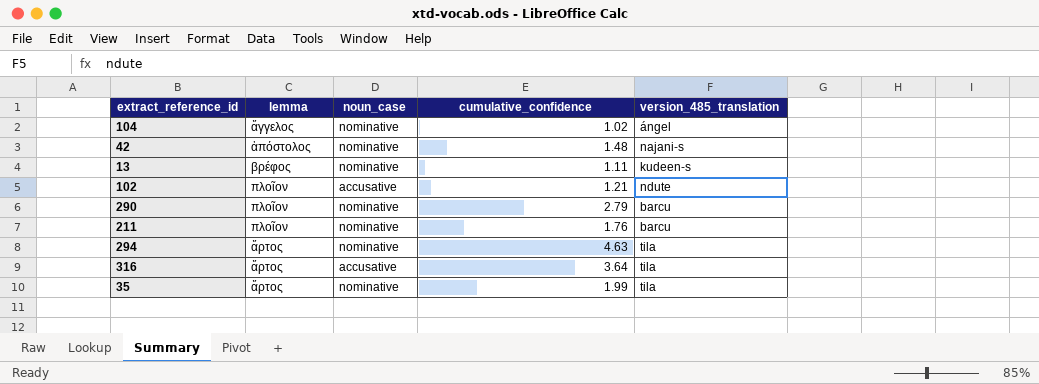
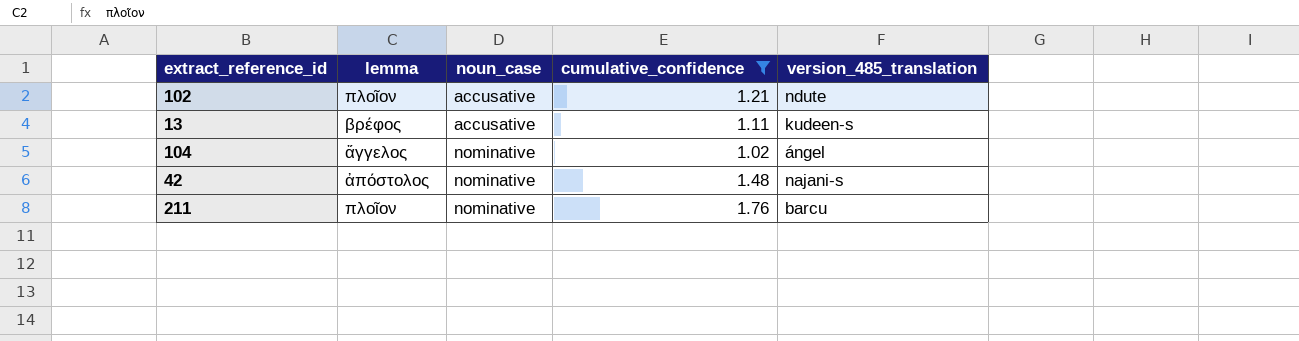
filter: none -> cumulative_confidence <= 1.76
row order: none -> noun_case ascending
13 | noun_case: nominative -> accusative

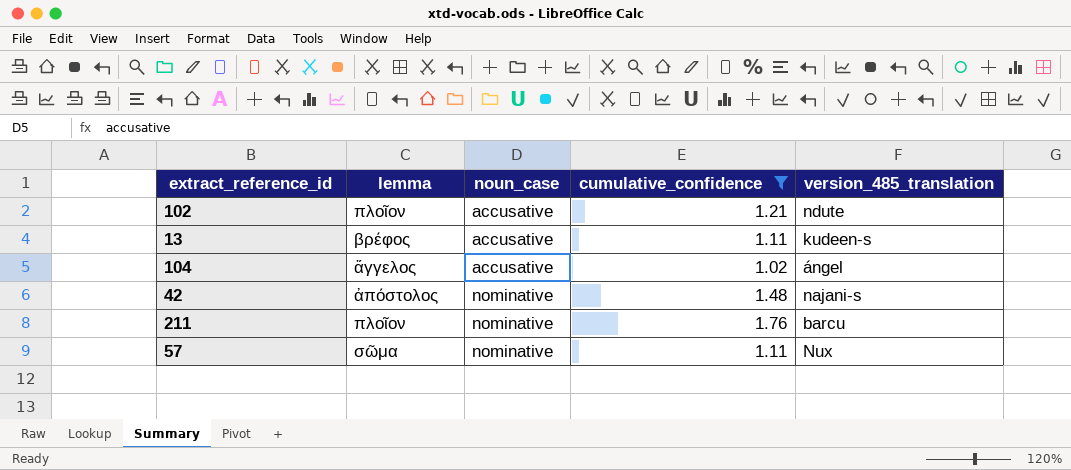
104 | noun_case: nominative -> accusative
row 57: none -> σῶμα | nominative | 1.11 | Nux

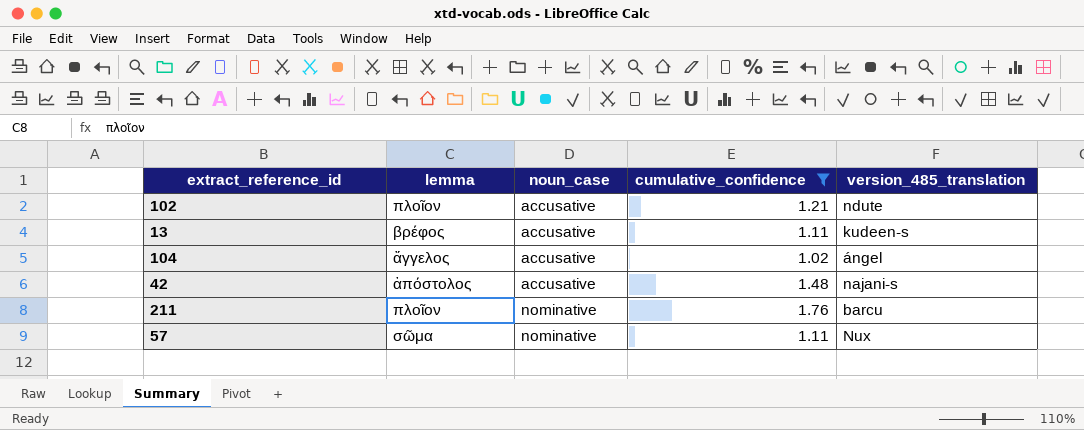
42 | noun_case: nominative -> accusative

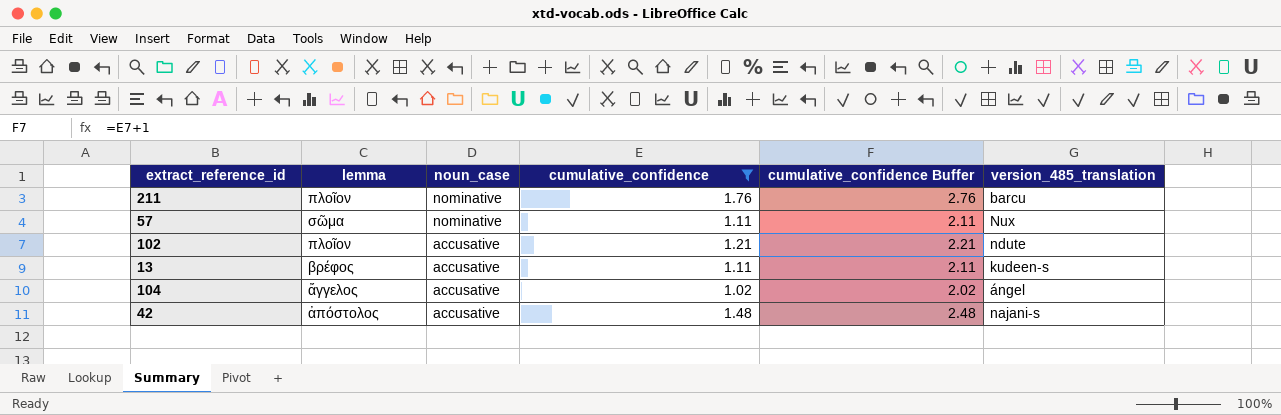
row order: noun_case ascending -> noun_case descending
column cumulative_confidence Buffer | formula: none -> [cumulative_confidence] + 1

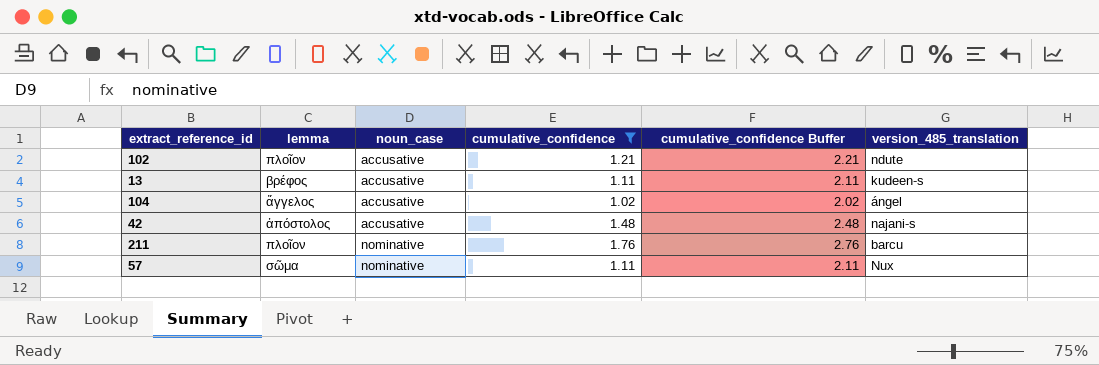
row order: noun_case descending -> noun_case ascending

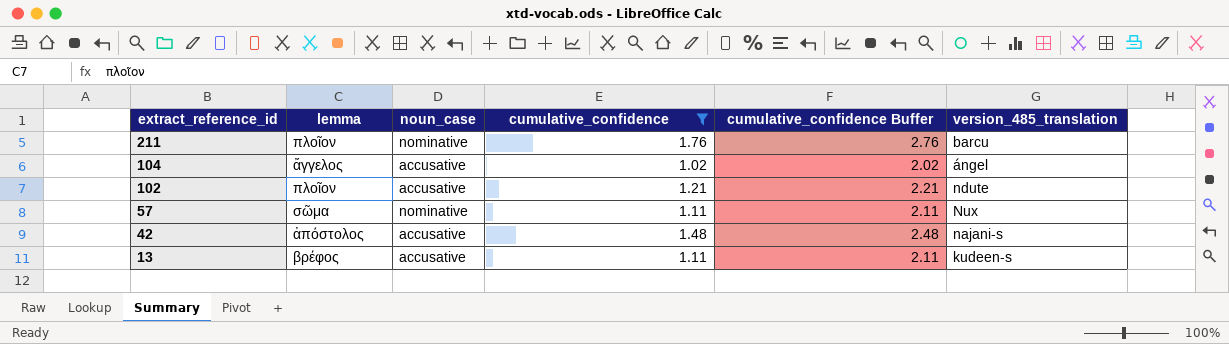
row order: noun_case ascending -> extract_reference_id descending

